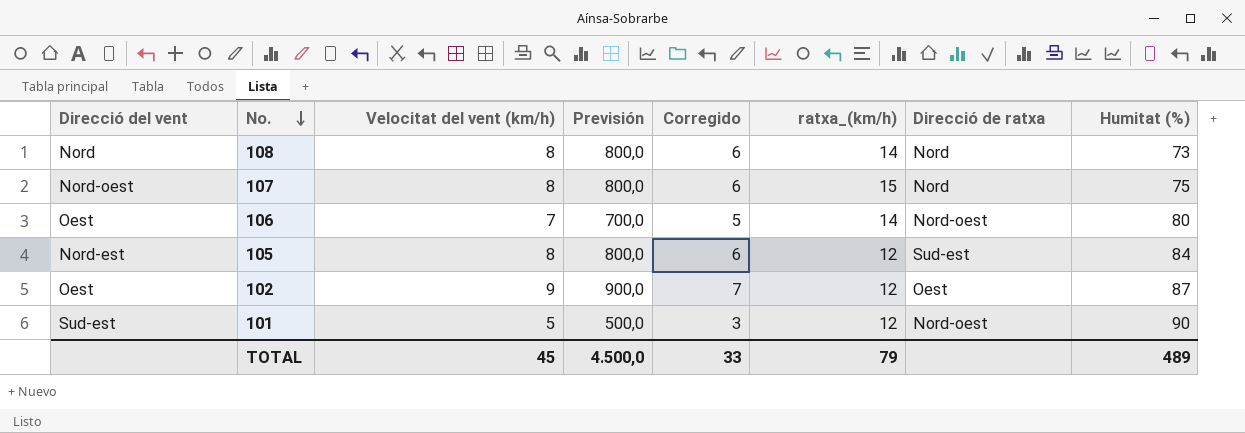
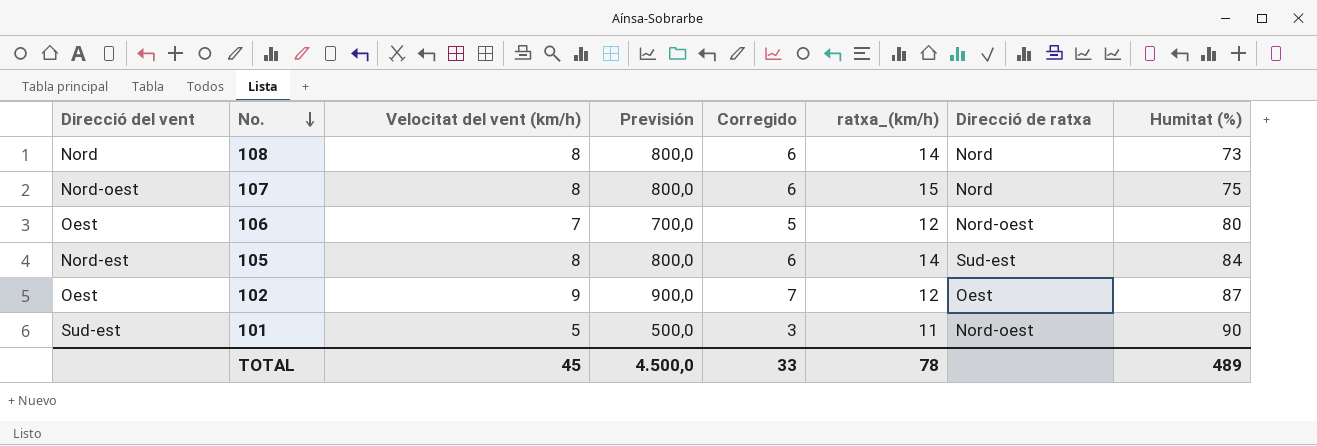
106 | ratxa_(km/h): 14 -> 12
105 | ratxa_(km/h): 12 -> 14
101 | ratxa_(km/h): 12 -> 11
TOTAL | ratxa_(km/h): 79 -> 78

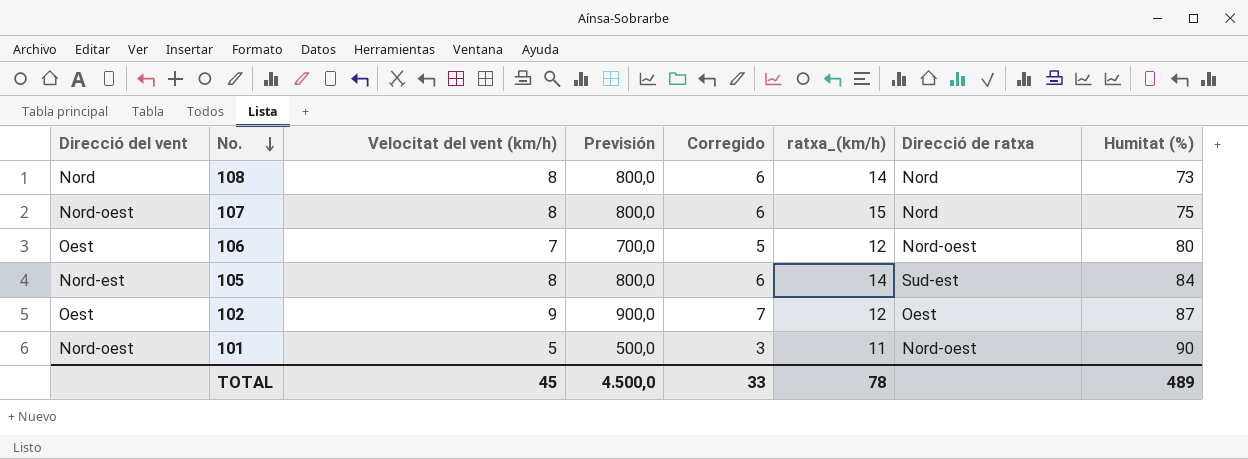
101 | Direcció del vent: Sud-est -> Nord-oest

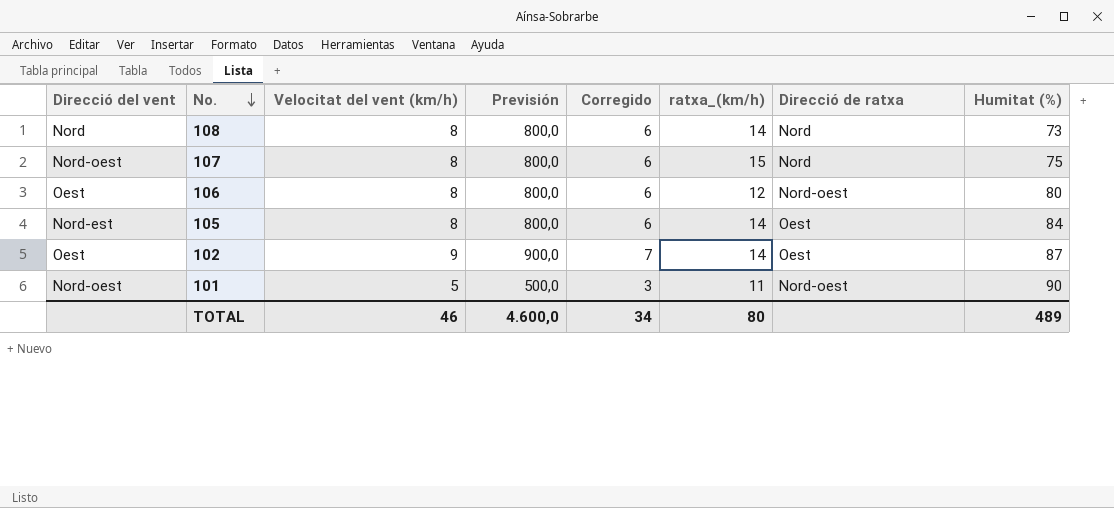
106 | Velocitat del vent (km/h): 7 -> 8
106 | Previsión: 700,0 -> 800,0
106 | Corregido: 5 -> 6
105 | Direcció de ratxa: Sud-est -> Oest
102 | ratxa_(km/h): 12 -> 14
TOTAL | Velocitat del vent (km/h): 45 -> 46
TOTAL | Previsión: 4.500,0 -> 4.600,0
TOTAL | Corregido: 33 -> 34
TOTAL | ratxa_(km/h): 78 -> 80

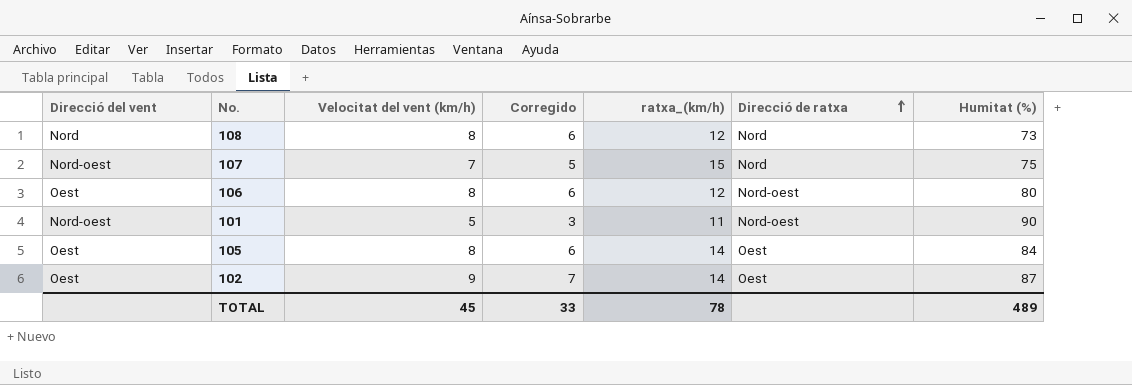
row order: No. descending -> Direcció de ratxa ascending
column Previsión | formula: [Velocitat del vent (km/h)] * 100 -> none
108 | ratxa_(km/h): 14 -> 12
107 | Velocitat del vent (km/h): 8 -> 7
107 | Corregido: 6 -> 5
105 | Direcció del vent: Nord-est -> Oest
TOTAL | Velocitat del vent (km/h): 46 -> 45
TOTAL | Corregido: 34 -> 33
TOTAL | ratxa_(km/h): 80 -> 78

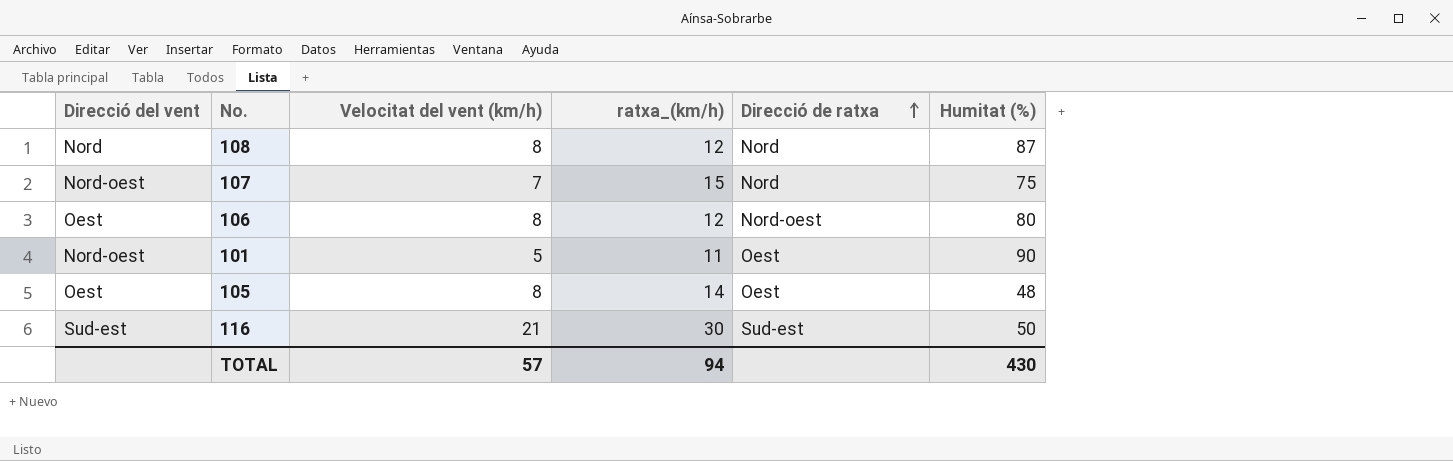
column Corregido | formula: [Velocitat del vent (km/h)] - 2 -> none
row 102: Oest | 9 | 7 | 14 | Oest | 87 -> none
108 | Humitat (%): 73 -> 87
101 | Direcció de ratxa: Nord-oest -> Oest
105 | Humitat (%): 84 -> 48
row 116: none -> Sud-est | 21 | 30 | Sud-est | 50
TOTAL | Velocitat del vent (km/h): 45 -> 57
TOTAL | ratxa_(km/h): 78 -> 94
TOTAL | Humitat (%): 489 -> 430

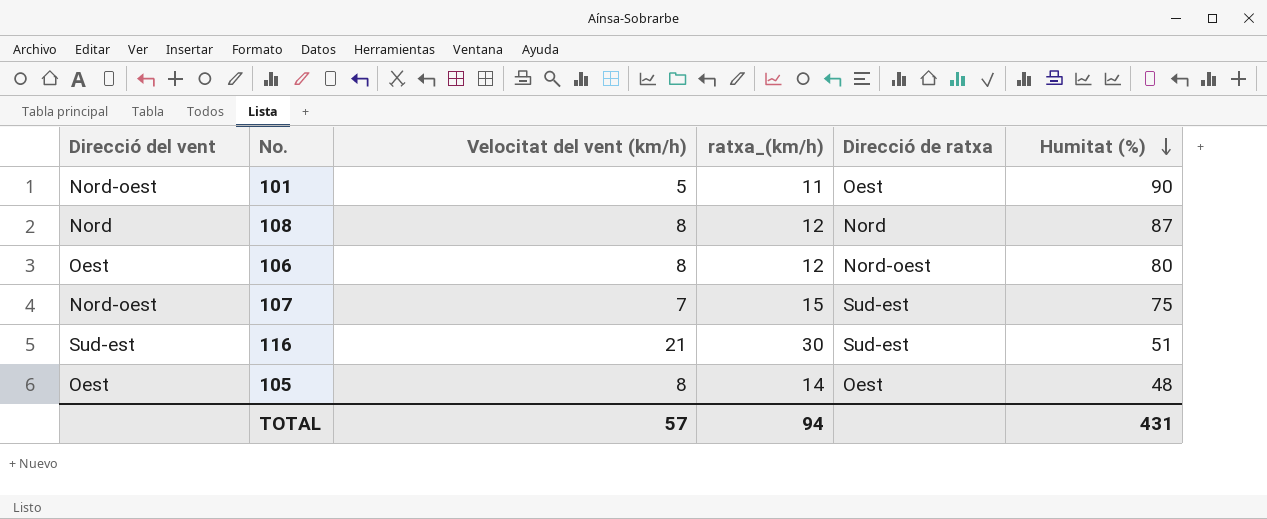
row order: Direcció de ratxa ascending -> Humitat (%) descending
107 | Direcció de ratxa: Nord -> Sud-est
116 | Humitat (%): 50 -> 51
TOTAL | Humitat (%): 430 -> 431

